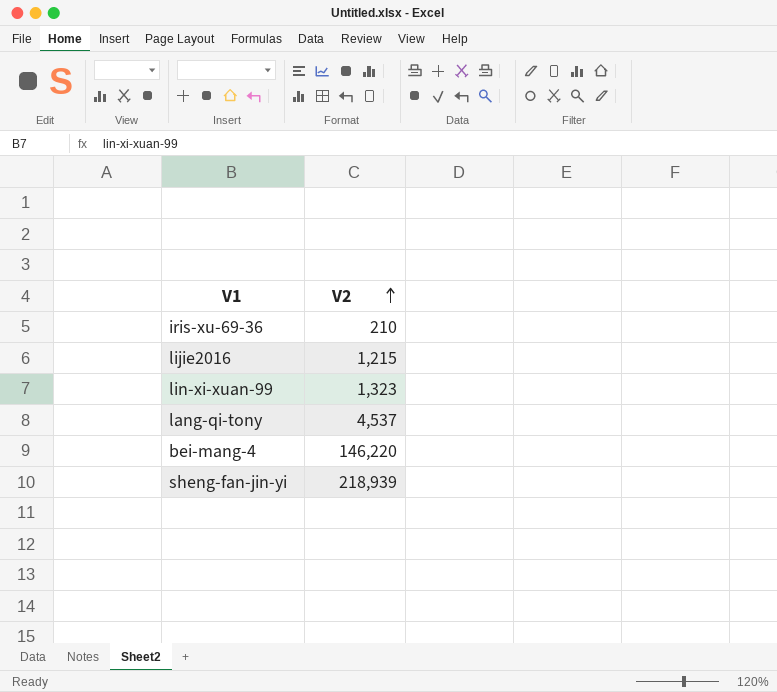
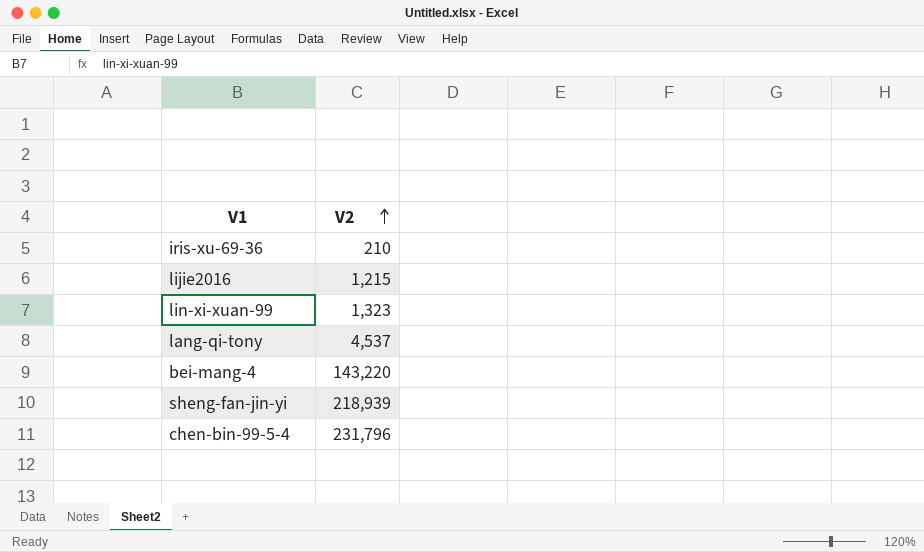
bei-mang-4 | V2: 146,220 -> 143,220
row chen-bin-99-5-4: none -> 231,796

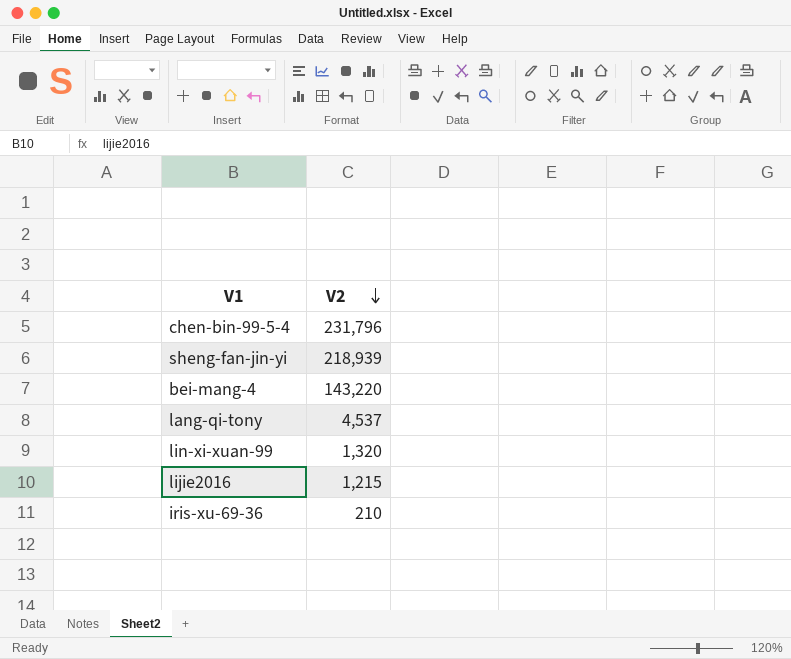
row order: V2 ascending -> V2 descending
lin-xi-xuan-99 | V2: 1,323 -> 1,320

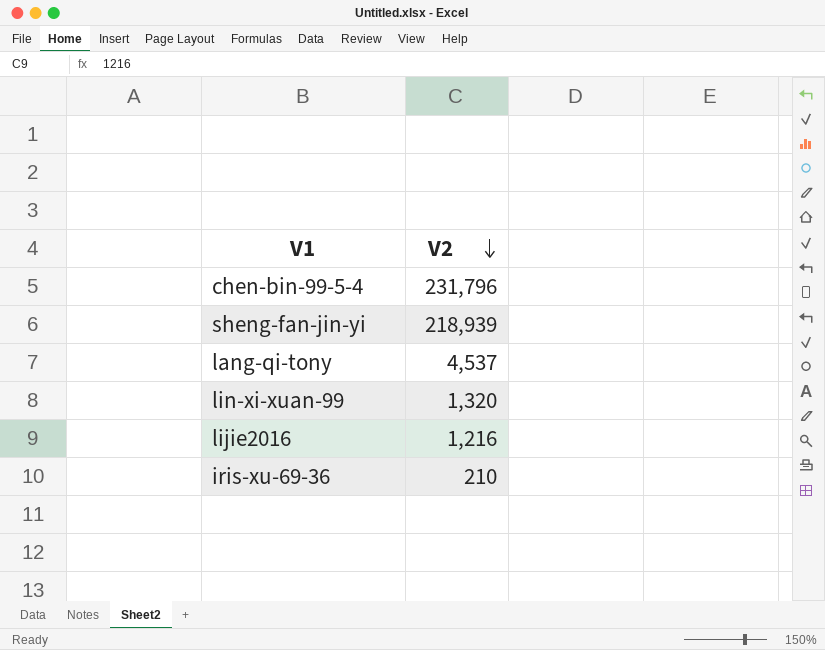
row bei-mang-4: 143,220 -> none
lijie2016 | V2: 1,215 -> 1,216

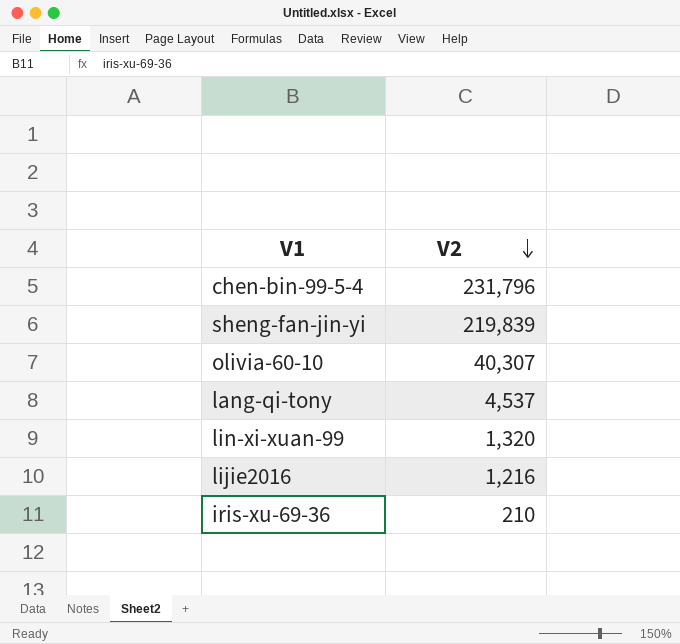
sheng-fan-jin-yi | V2: 218,939 -> 219,839
row olivia-60-10: none -> 40,307

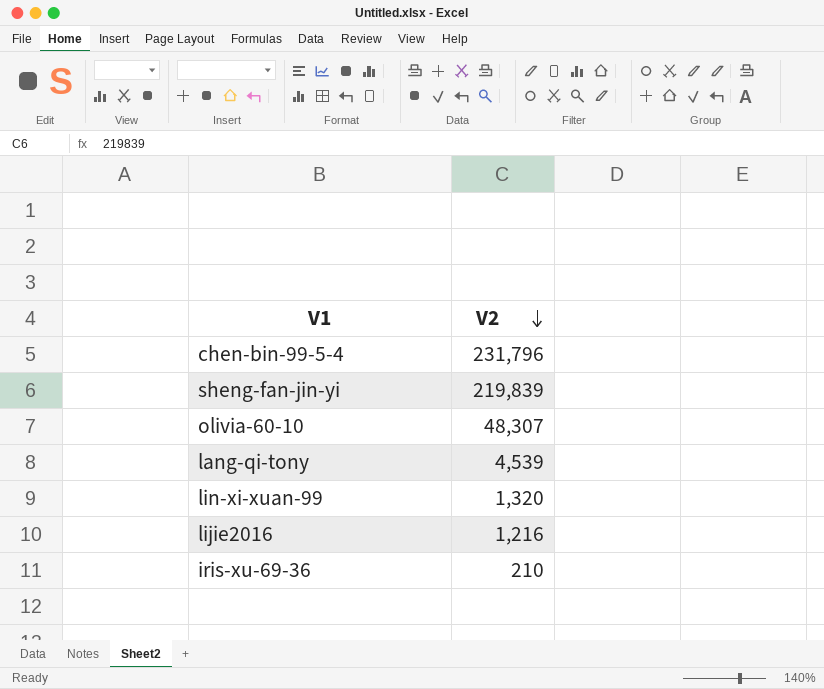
olivia-60-10 | V2: 40,307 -> 48,307
lang-qi-tony | V2: 4,537 -> 4,539

